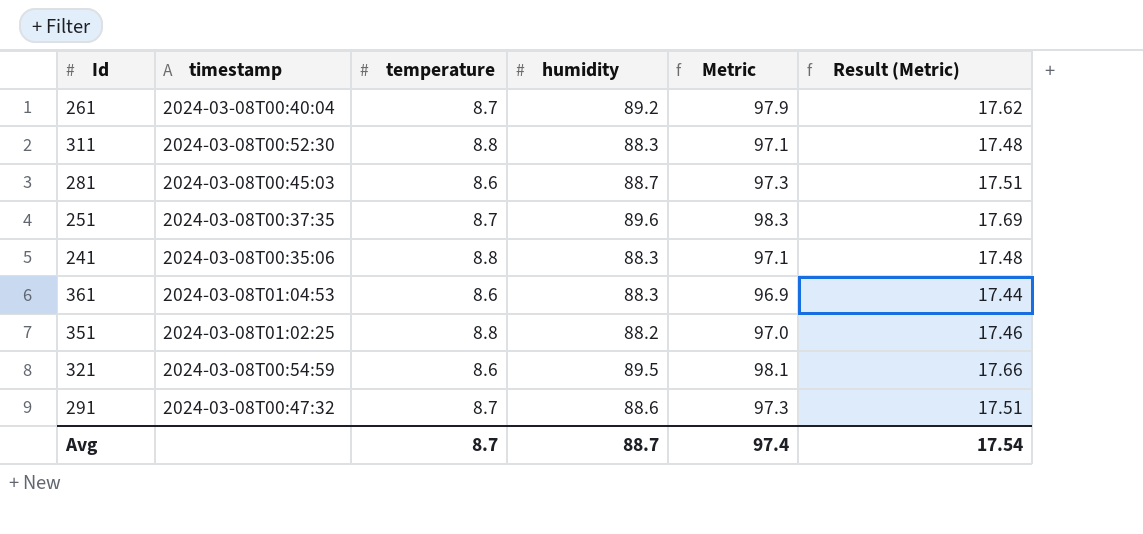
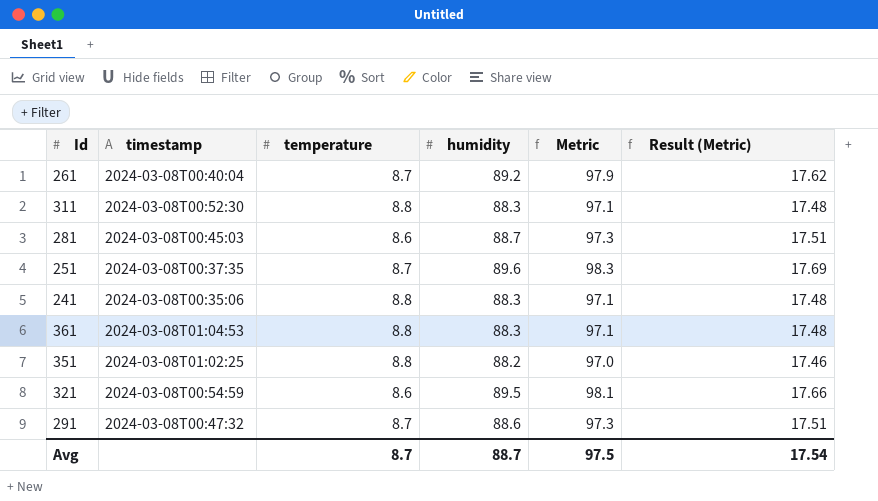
361 | temperature: 8.6 -> 8.8
361 | Metric: 96.9 -> 97.1
361 | Result (Metric): 17.44 -> 17.48
Avg | Metric: 97.4 -> 97.5

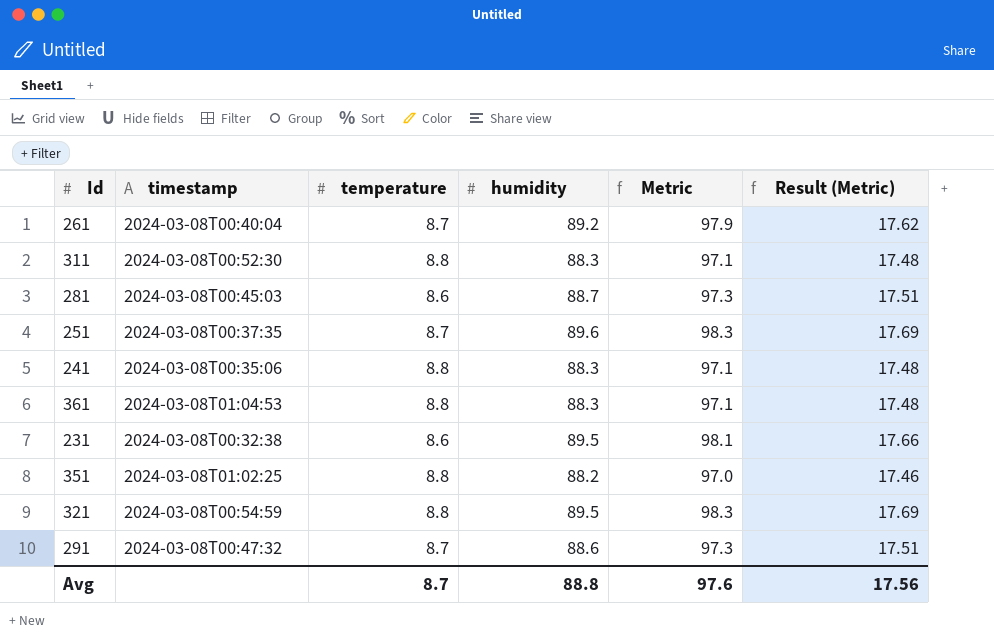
row 231: none -> 2024-03-08T00:32:38 | 8.6 | 89.5 | 98.1 | 17.66
321 | temperature: 8.6 -> 8.8
321 | Metric: 98.1 -> 98.3
321 | Result (Metric): 17.66 -> 17.69
Avg | humidity: 88.7 -> 88.8
Avg | Metric: 97.5 -> 97.6
Avg | Result (Metric): 17.54 -> 17.56

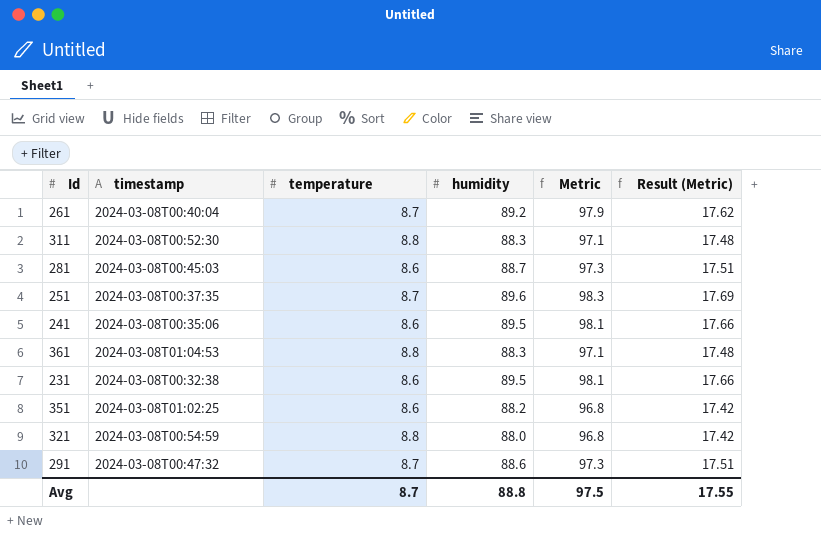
241 | temperature: 8.8 -> 8.6
241 | humidity: 88.3 -> 89.5
241 | Metric: 97.1 -> 98.1
241 | Result (Metric): 17.48 -> 17.66
351 | temperature: 8.8 -> 8.6
351 | Metric: 97.0 -> 96.8
351 | Result (Metric): 17.46 -> 17.42
321 | humidity: 89.5 -> 88.0
321 | Metric: 98.3 -> 96.8
321 | Result (Metric): 17.69 -> 17.42
Avg | Metric: 97.6 -> 97.5
Avg | Result (Metric): 17.56 -> 17.55

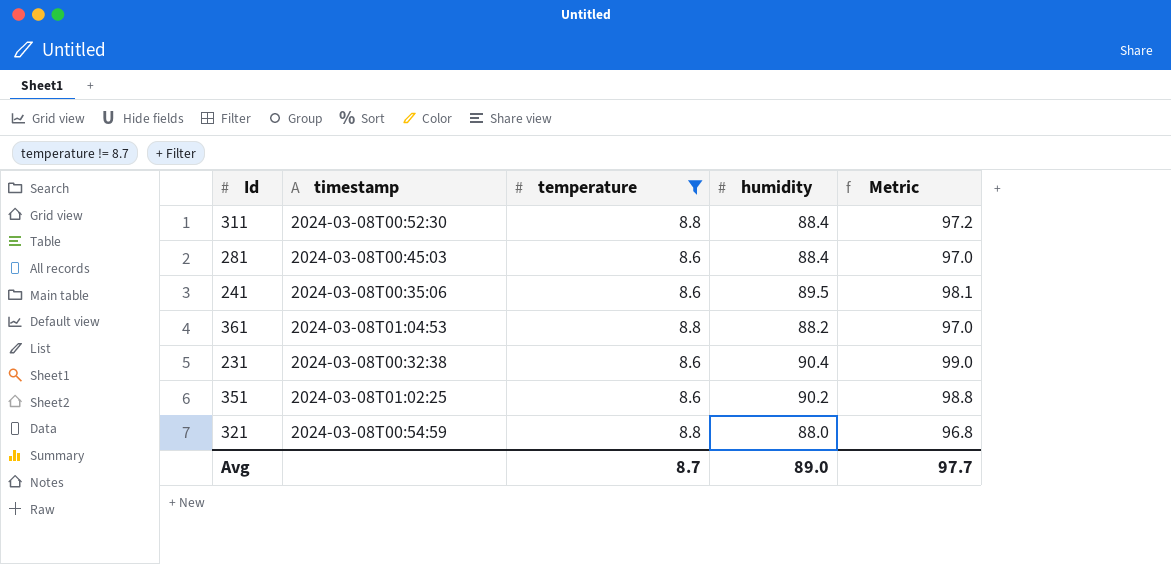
filter: none -> temperature != 8.7
column Result (Metric) | formula: [Metric] * 0.18 -> none
311 | humidity: 88.3 -> 88.4
311 | Metric: 97.1 -> 97.2
281 | humidity: 88.7 -> 88.4
281 | Metric: 97.3 -> 97.0
361 | humidity: 88.3 -> 88.2
361 | Metric: 97.1 -> 97.0
231 | humidity: 89.5 -> 90.4
231 | Metric: 98.1 -> 99.0
351 | humidity: 88.2 -> 90.2
351 | Metric: 96.8 -> 98.8
Avg | humidity: 88.8 -> 89.0
Avg | Metric: 97.5 -> 97.7

